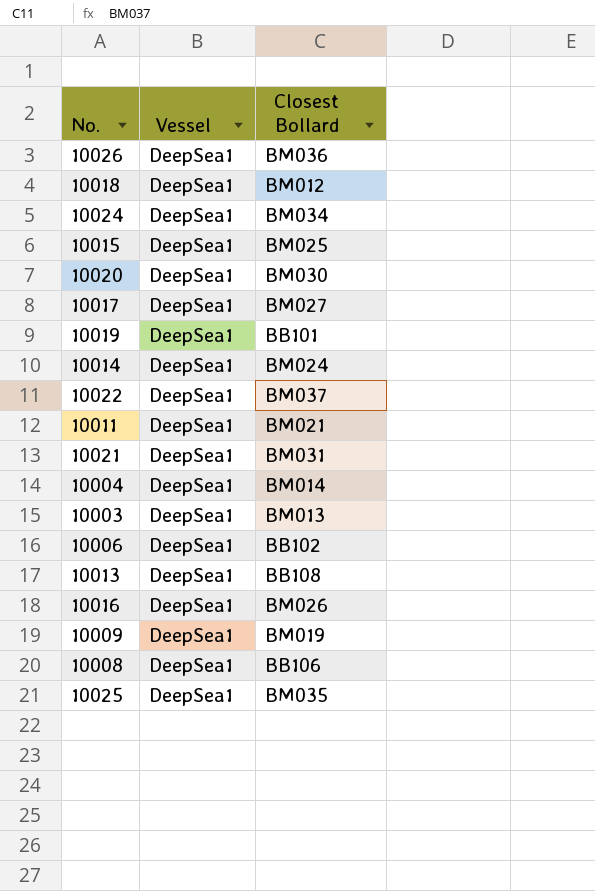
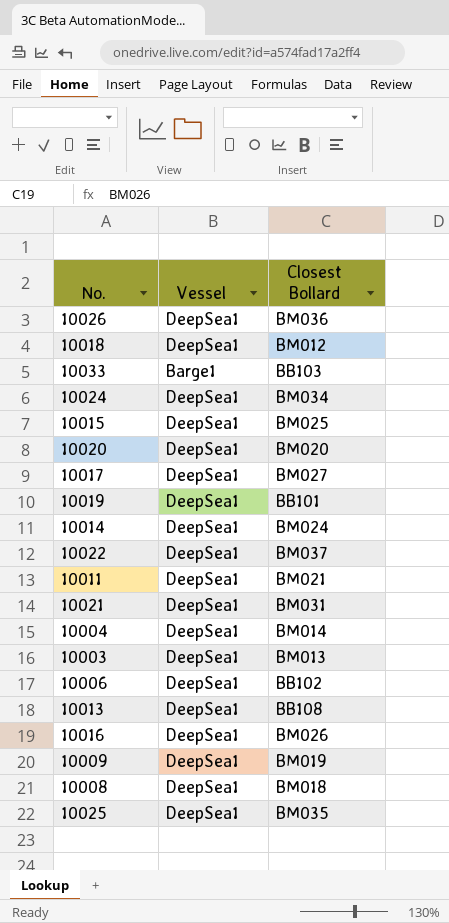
row 10033: none -> Barge1 | BB103
10020 | Closest Bollard: BM030 -> BM020
10008 | Closest Bollard: BB106 -> BM018

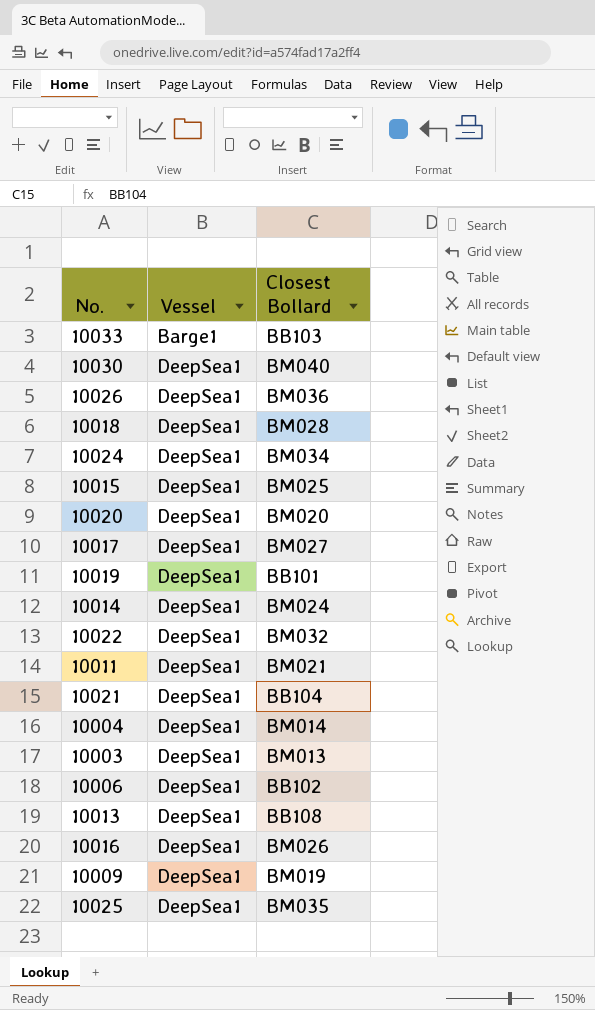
row order: none -> Vessel ascending
row 10008: DeepSea1 | BM018 -> none
row 10030: none -> DeepSea1 | BM040
10018 | Closest Bollard: BM012 -> BM028
10022 | Closest Bollard: BM037 -> BM032
10021 | Closest Bollard: BM031 -> BB104

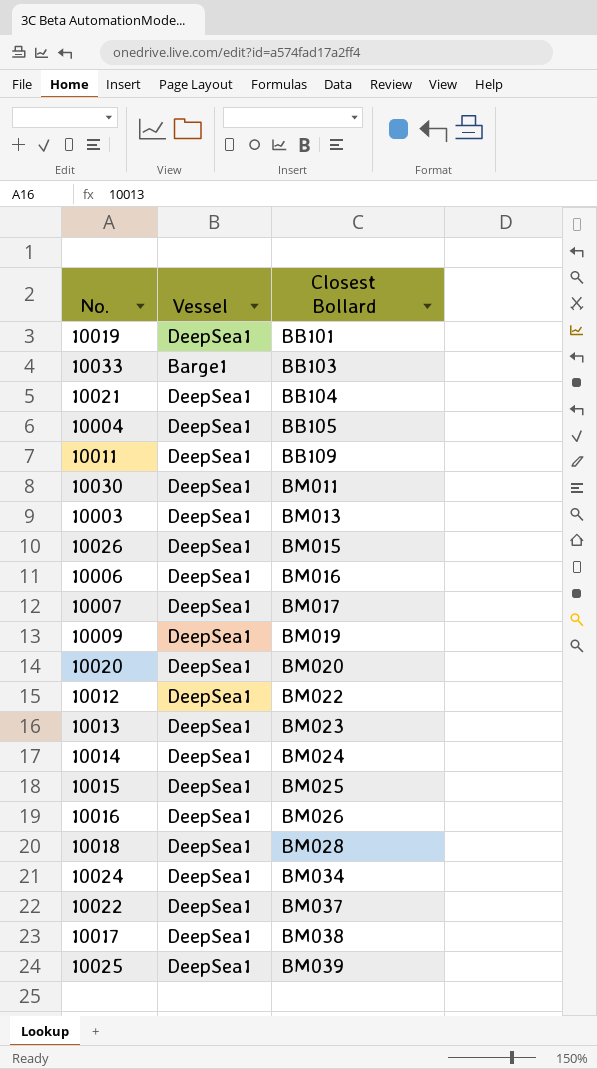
row order: Vessel ascending -> Closest Bollard ascending
10004 | Closest Bollard: BM014 -> BB105
10011 | Closest Bollard: BM021 -> BB109
10030 | Closest Bollard: BM040 -> BM011
10026 | Closest Bollard: BM036 -> BM015
10006 | Closest Bollard: BB102 -> BM016
row 10007: none -> DeepSea1 | BM017
row 10012: none -> DeepSea1 | BM022
10013 | Closest Bollard: BB108 -> BM023
10022 | Closest Bollard: BM032 -> BM037
10017 | Closest Bollard: BM027 -> BM038
10025 | Closest Bollard: BM035 -> BM039

